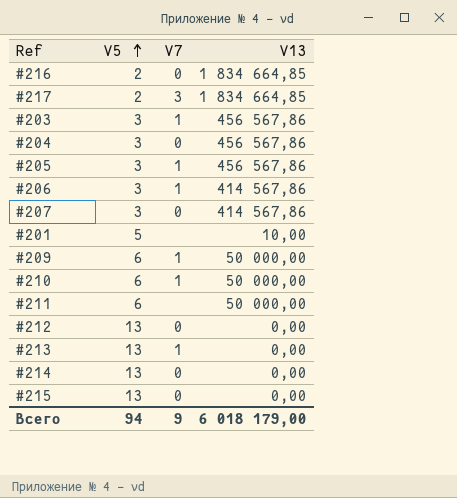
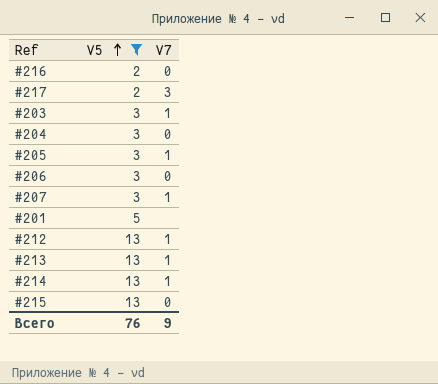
filter: none -> V5 != 6
column V13 | position: 4 -> none
#206 | V7: 1 -> 0
#207 | V7: 0 -> 1
#212 | V7: 0 -> 1
#214 | V7: 0 -> 1
Всего | V5: 94 -> 76

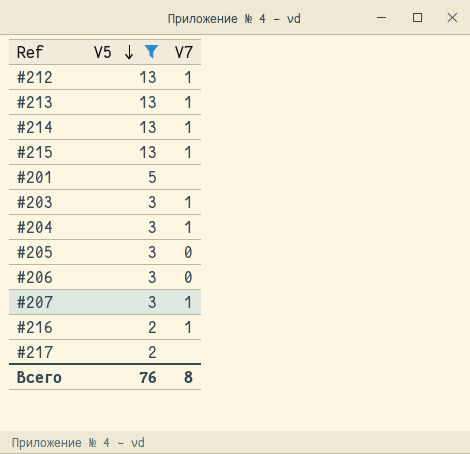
row order: V5 ascending -> V5 descending
#215 | V7: 0 -> 1
#204 | V7: 0 -> 1
#205 | V7: 1 -> 0
#216 | V7: 0 -> 1
#217 | V7: 3 -> none
Всего | V7: 9 -> 8

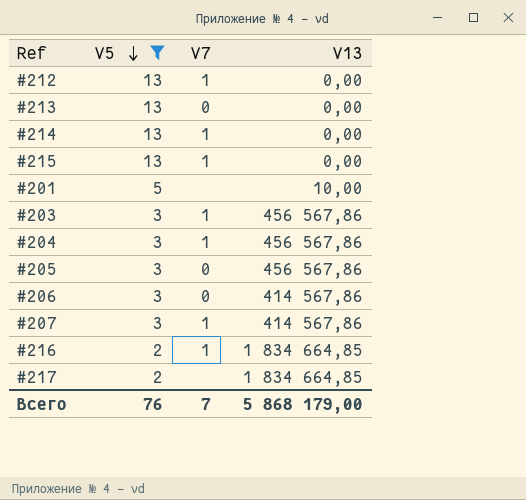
column V13 | position: none -> 4
#213 | V7: 1 -> 0
Всего | V7: 8 -> 7

